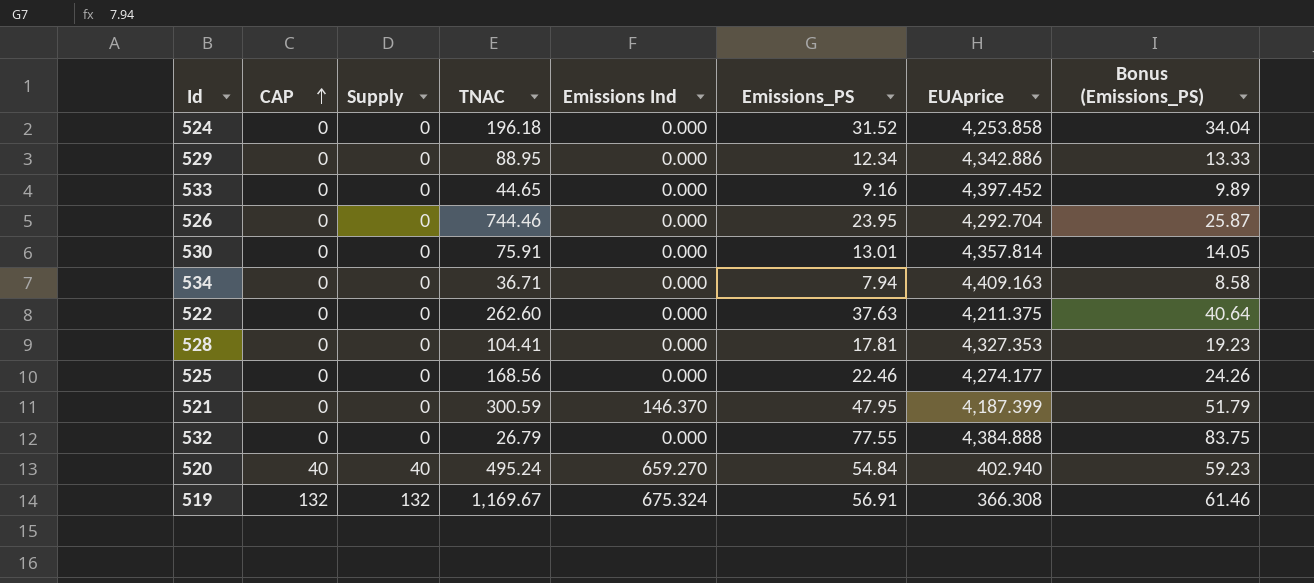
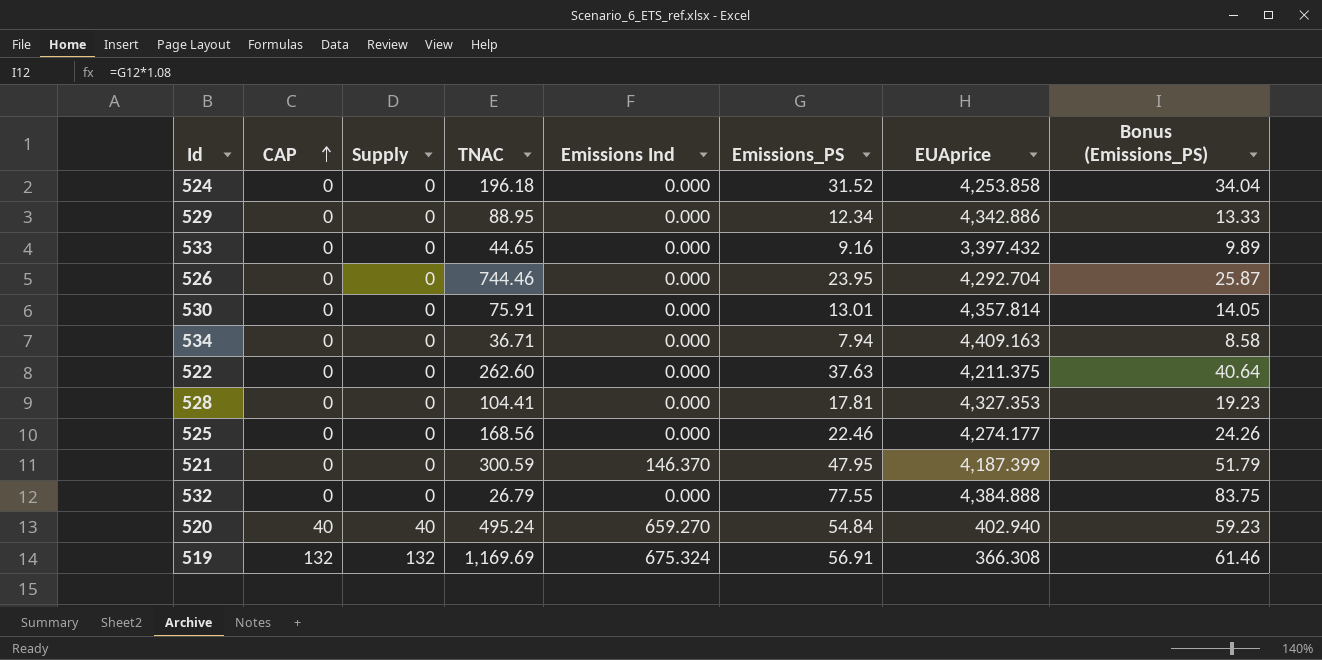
533 | EUAprice: 4,397.452 -> 3,397.432
519 | TNAC: 1,169.67 -> 1,169.69

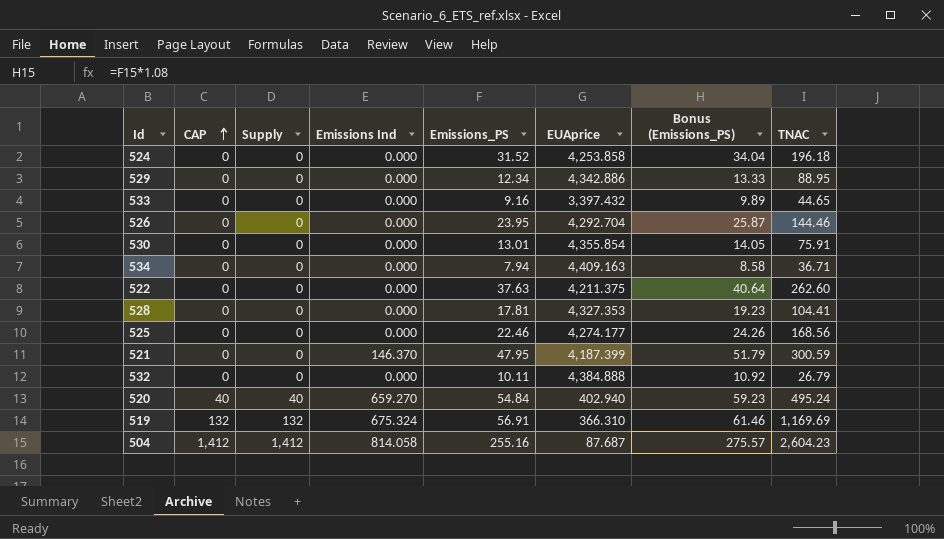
column TNAC | position: 4 -> 8
526 | TNAC: 744.46 -> 144.46
530 | EUAprice: 4,357.814 -> 4,355.854
532 | Emissions_PS: 77.55 -> 10.11
532 | Bonus (Emissions_PS): 83.75 -> 10.92
519 | EUAprice: 366.308 -> 366.310
row 504: none -> 1,412 | 1,412 | 814.058 | 255.16 | 87.687 | 275.57 | 2,604.23

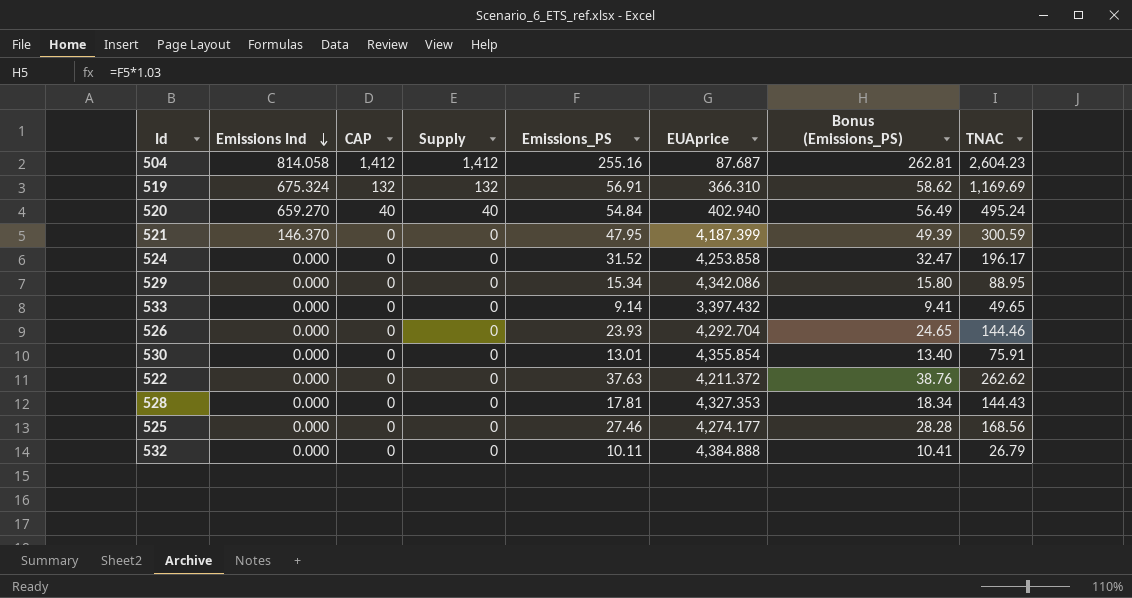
row order: CAP ascending -> Emissions Ind descending
column Emissions Ind | position: 4 -> 2
column Bonus (Emissions_PS) | formula: [Emissions_PS] * 1.08 -> [Emissions_PS] * 1.03
row 534: 0 | 0 | 0.000 | 7.94 | 4,409.163 | 8.58 | 36.71 -> none
524 | TNAC: 196.18 -> 196.17
529 | Emissions_PS: 12.34 -> 15.34
529 | EUAprice: 4,342.886 -> 4,342.086
533 | Emissions_PS: 9.16 -> 9.14
533 | TNAC: 44.65 -> 49.65
526 | Emissions_PS: 23.95 -> 23.93
522 | EUAprice: 4,211.375 -> 4,211.372
522 | TNAC: 262.60 -> 262.62
528 | TNAC: 104.41 -> 144.43
525 | Emissions_PS: 22.46 -> 27.46

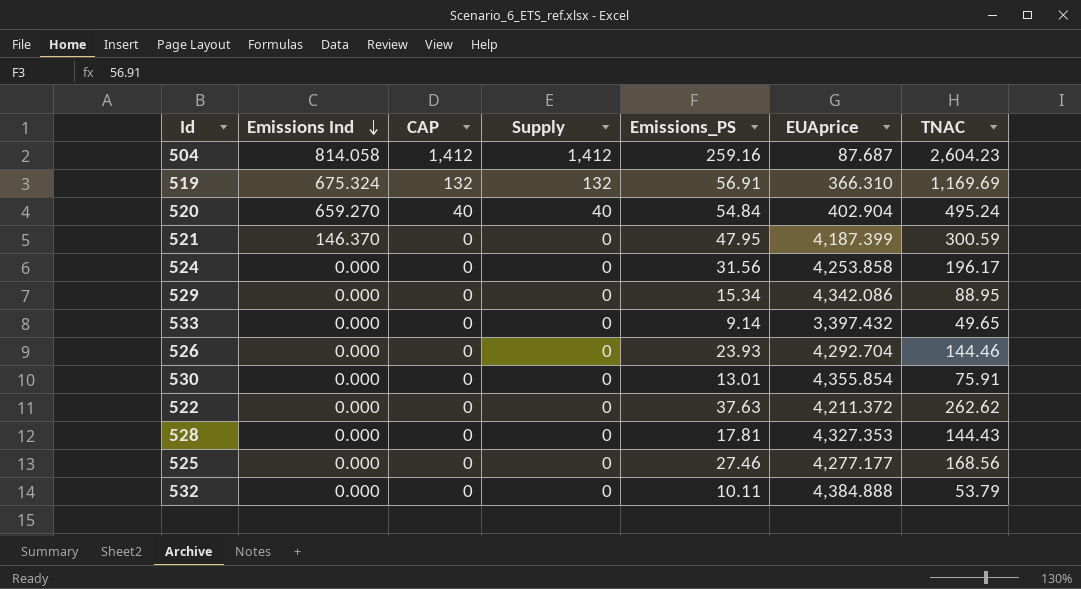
column Bonus (Emissions_PS) | formula: [Emissions_PS] * 1.03 -> none
504 | Emissions_PS: 255.16 -> 259.16
520 | EUAprice: 402.940 -> 402.904
524 | Emissions_PS: 31.52 -> 31.56
525 | EUAprice: 4,274.177 -> 4,277.177
532 | TNAC: 26.79 -> 53.79

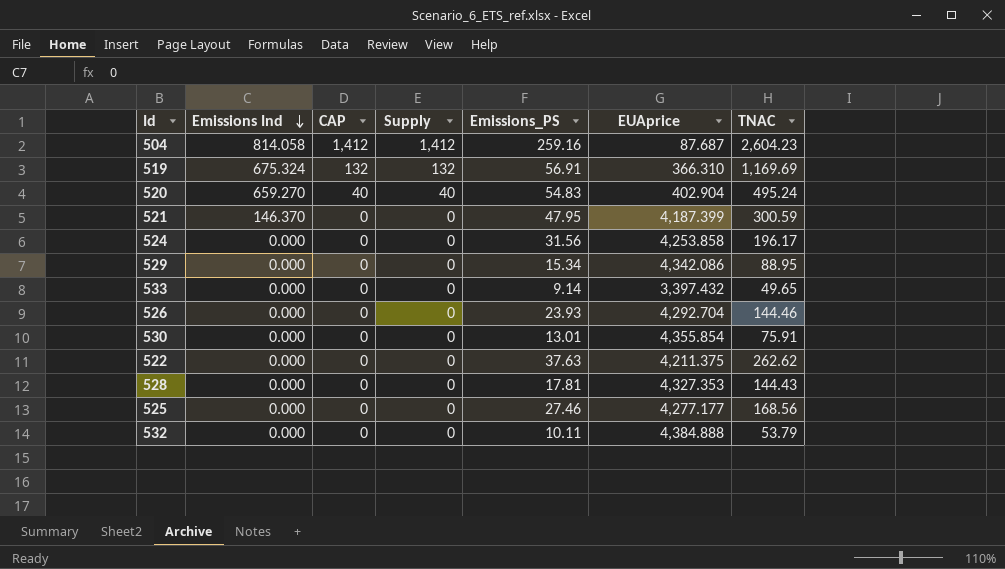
520 | Emissions_PS: 54.84 -> 54.83
522 | EUAprice: 4,211.372 -> 4,211.375

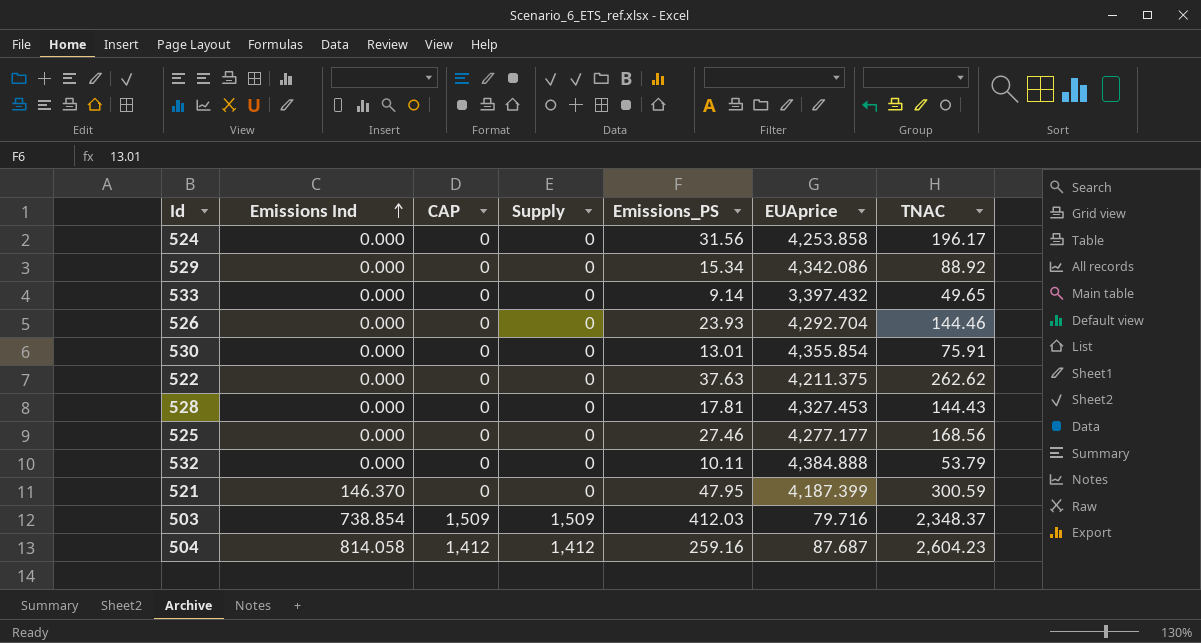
row order: Emissions Ind descending -> Emissions Ind ascending
row 519: 675.324 | 132 | 132 | 56.91 | 366.310 | 1,169.69 -> none
row 520: 659.270 | 40 | 40 | 54.83 | 402.904 | 495.24 -> none
529 | TNAC: 88.95 -> 88.92
528 | EUAprice: 4,327.353 -> 4,327.453
row 503: none -> 738.854 | 1,509 | 1,509 | 412.03 | 79.716 | 2,348.37

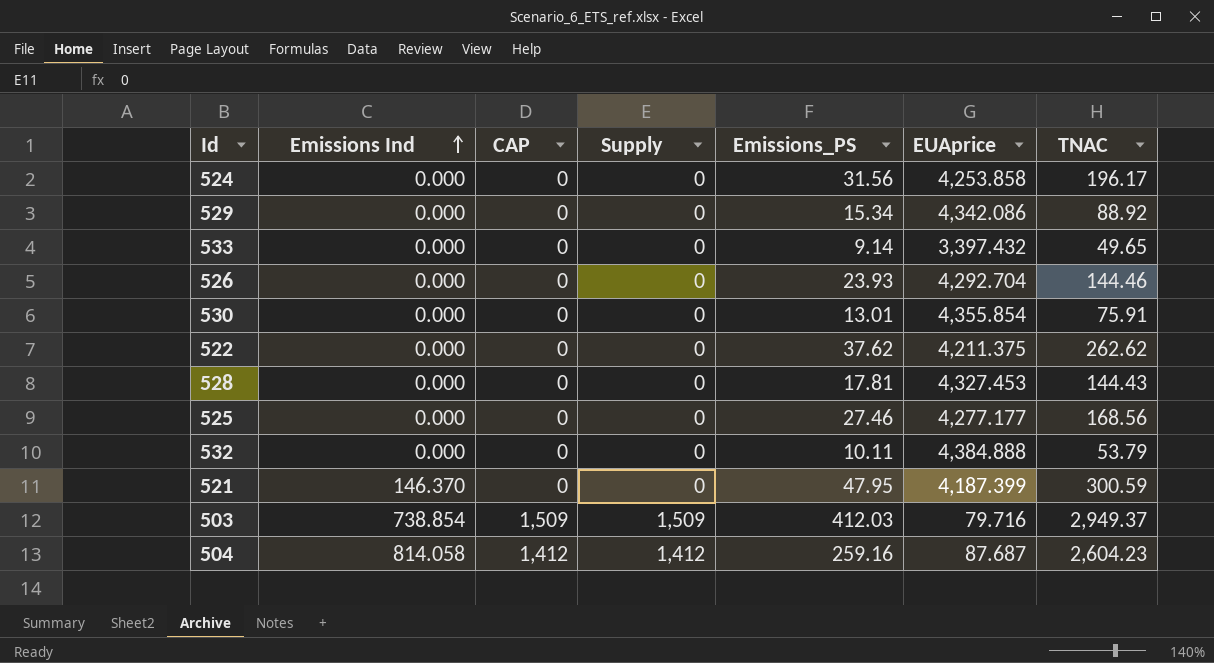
522 | Emissions_PS: 37.63 -> 37.62
503 | TNAC: 2,348.37 -> 2,949.37

